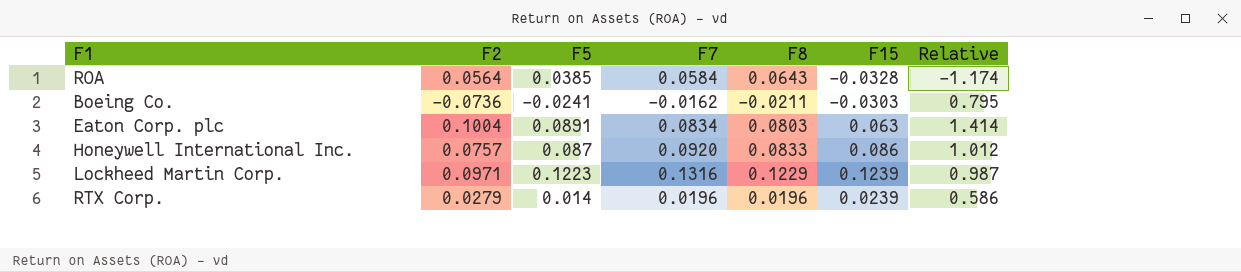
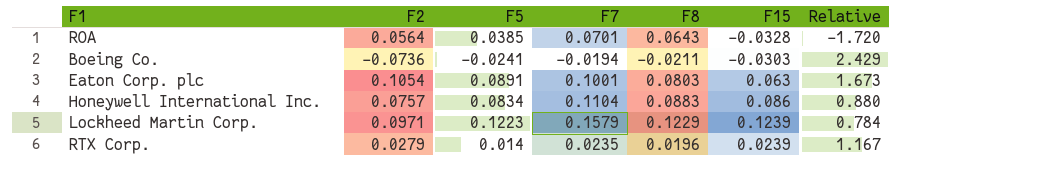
column Relative | formula: [F5] / [F15] -> [F2] / [F15]
ROA | F7: 0.0584 -> 0.0701
Boeing Co. | F7: -0.0162 -> -0.0194
Eaton Corp. plc | F2: 0.1004 -> 0.1054
Eaton Corp. plc | F7: 0.0834 -> 0.1001
Honeywell International Inc. | F5: 0.087 -> 0.0834
Honeywell International Inc. | F7: 0.0920 -> 0.1104
Honeywell International Inc. | F8: 0.0833 -> 0.0883
Lockheed Martin Corp. | F7: 0.1316 -> 0.1579
RTX Corp. | F7: 0.0196 -> 0.0235

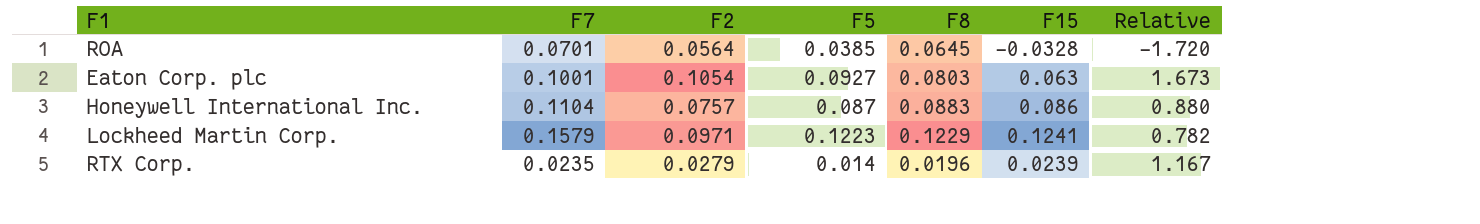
column F7 | position: 4 -> 2
row Boeing Co.: -0.0736 | -0.0241 | -0.0194 | -0.0211 | -0.0303 | 2.429 -> none
ROA | F8: 0.0643 -> 0.0645
Eaton Corp. plc | F5: 0.0891 -> 0.0927
Honeywell International Inc. | F5: 0.0834 -> 0.087
Lockheed Martin Corp. | F15: 0.1239 -> 0.1241
Lockheed Martin Corp. | Relative: 0.784 -> 0.782

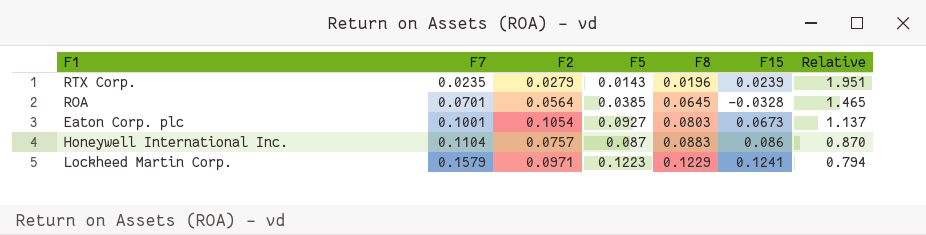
row order: none -> F7 ascending
column Relative | formula: [F2] / [F15] -> [F2] / [F5]
RTX Corp. | F5: 0.014 -> 0.0143
Eaton Corp. plc | F15: 0.063 -> 0.0673

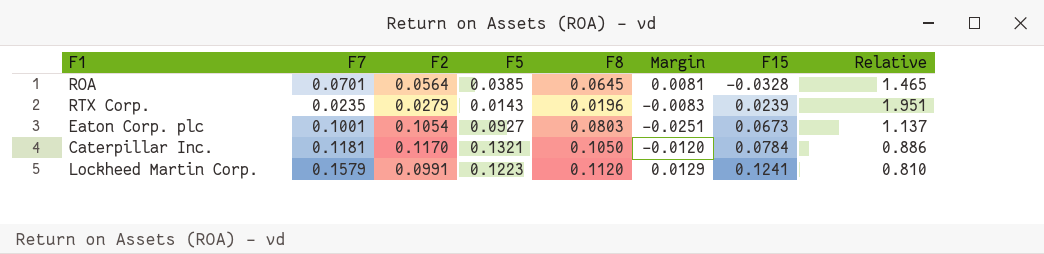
row order: F7 ascending -> F15 ascending
column Margin | formula: none -> [F8] - [F2]
row Honeywell International Inc.: 0.1104 | 0.0757 | 0.087 | 0.0883 | 0.086 | 0.870 -> none
row Caterpillar Inc.: none -> 0.1181 | 0.1170 | 0.1321 | 0.1050 | -0.0120 | 0.0784 | 0.886
Lockheed Martin Corp. | F2: 0.0971 -> 0.0991
Lockheed Martin Corp. | F8: 0.1229 -> 0.1120
Lockheed Martin Corp. | Relative: 0.794 -> 0.810

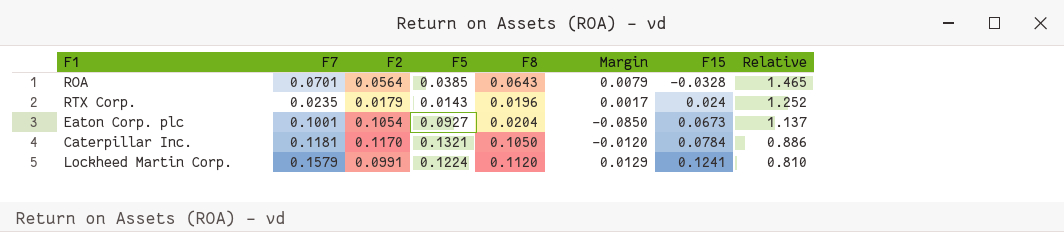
ROA | F8: 0.0645 -> 0.0643
ROA | Margin: 0.0081 -> 0.0079
RTX Corp. | F2: 0.0279 -> 0.0179
RTX Corp. | Margin: -0.0083 -> 0.0017
RTX Corp. | F15: 0.0239 -> 0.024
RTX Corp. | Relative: 1.951 -> 1.252
Eaton Corp. plc | F8: 0.0803 -> 0.0204
Eaton Corp. plc | Margin: -0.0251 -> -0.0850
Lockheed Martin Corp. | F5: 0.1223 -> 0.1224

